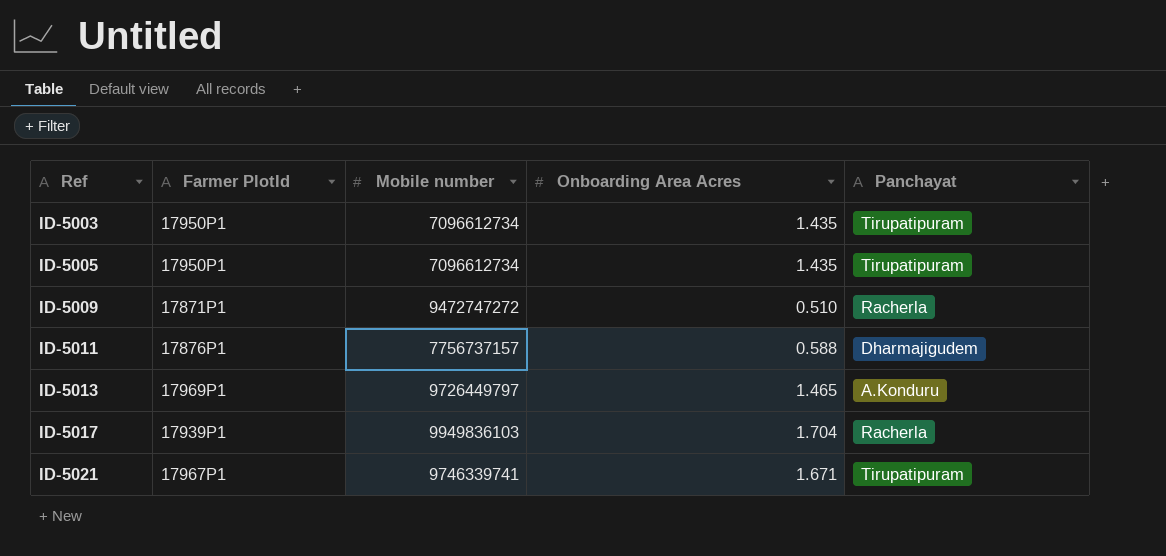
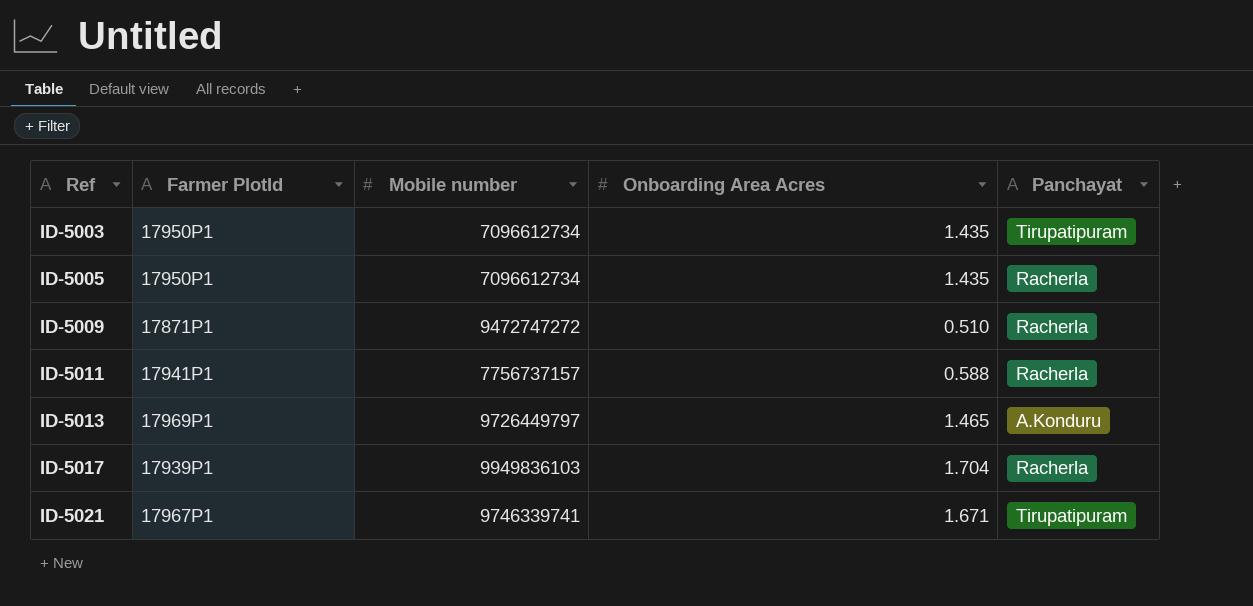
ID-5005 | Panchayat: Tirupatipuram -> Racherla
ID-5011 | Farmer PlotId: 17876P1 -> 17941P1
ID-5011 | Panchayat: Dharmajigudem -> Racherla

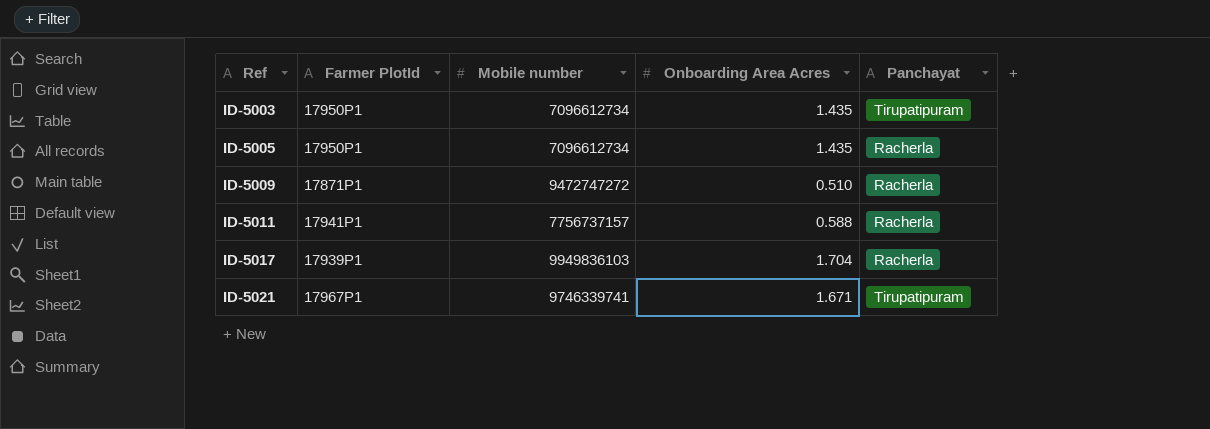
row ID-5013: 17969P1 | 9726449797 | 1.465 | A.Konduru -> none

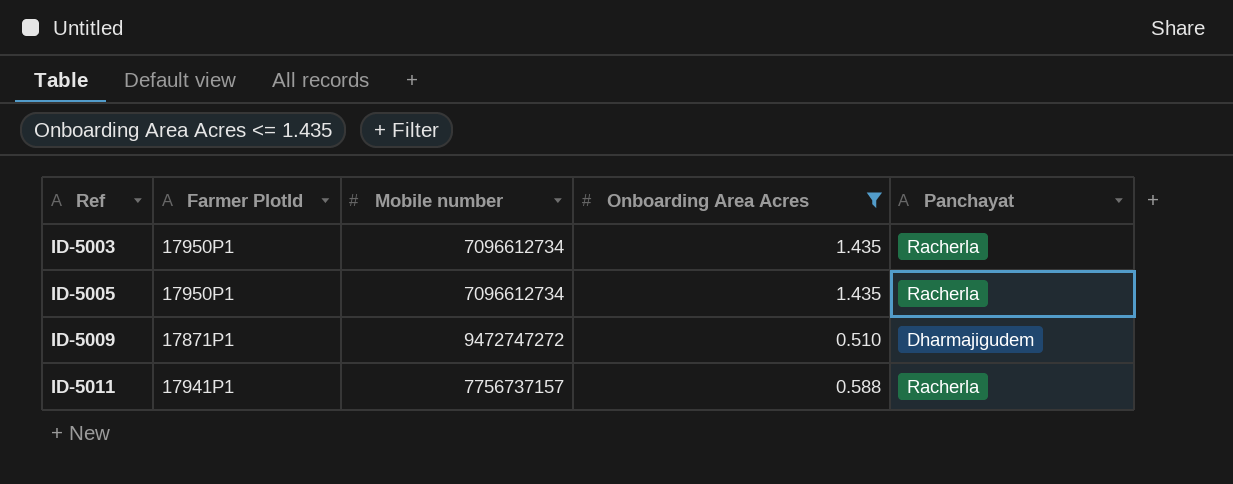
filter: none -> Onboarding Area Acres <= 1.435
ID-5003 | Panchayat: Tirupatipuram -> Racherla
ID-5009 | Panchayat: Racherla -> Dharmajigudem

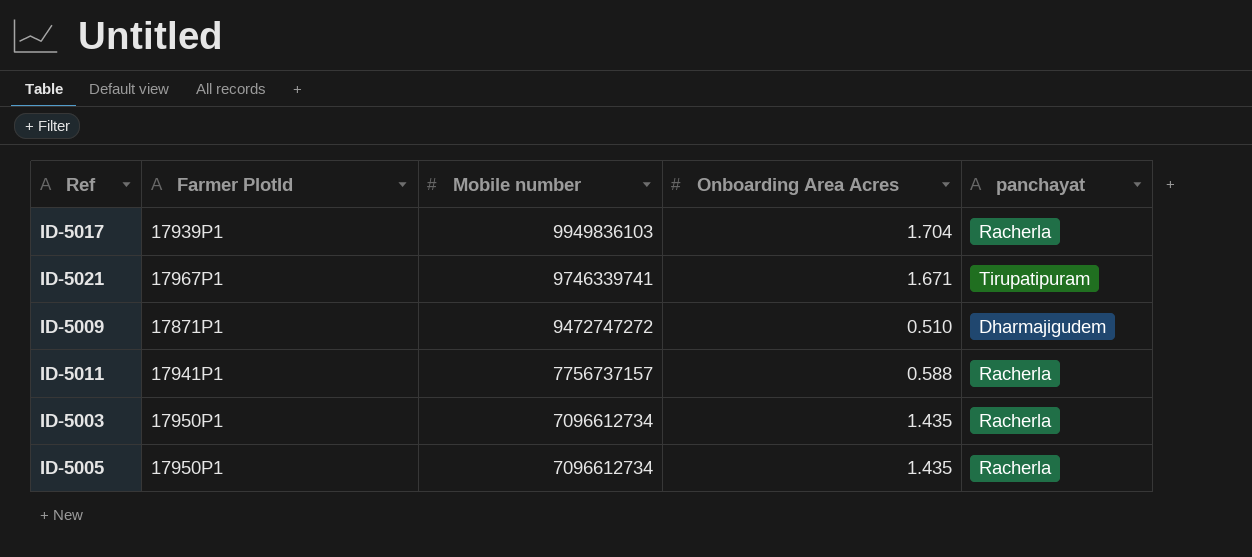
filter: Onboarding Area Acres <= 1.435 -> none
row order: Ref ascending -> Mobile number descending
column name: Panchayat -> panchayat

